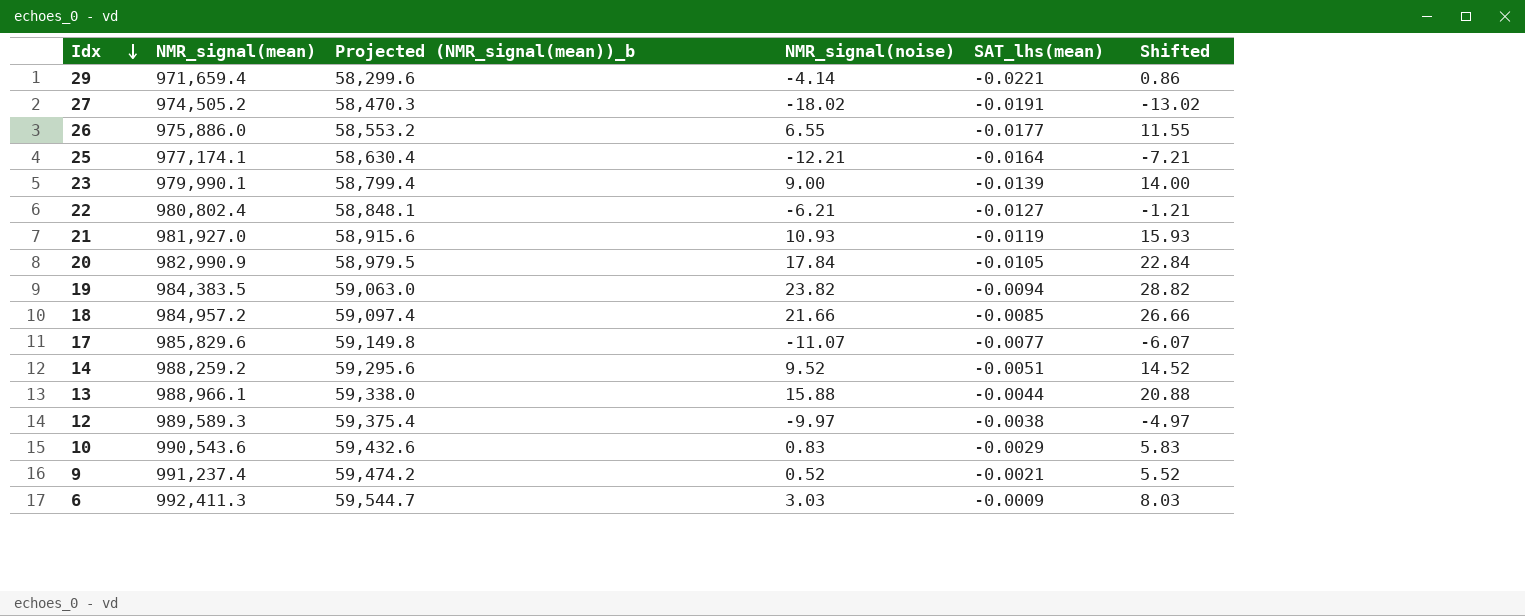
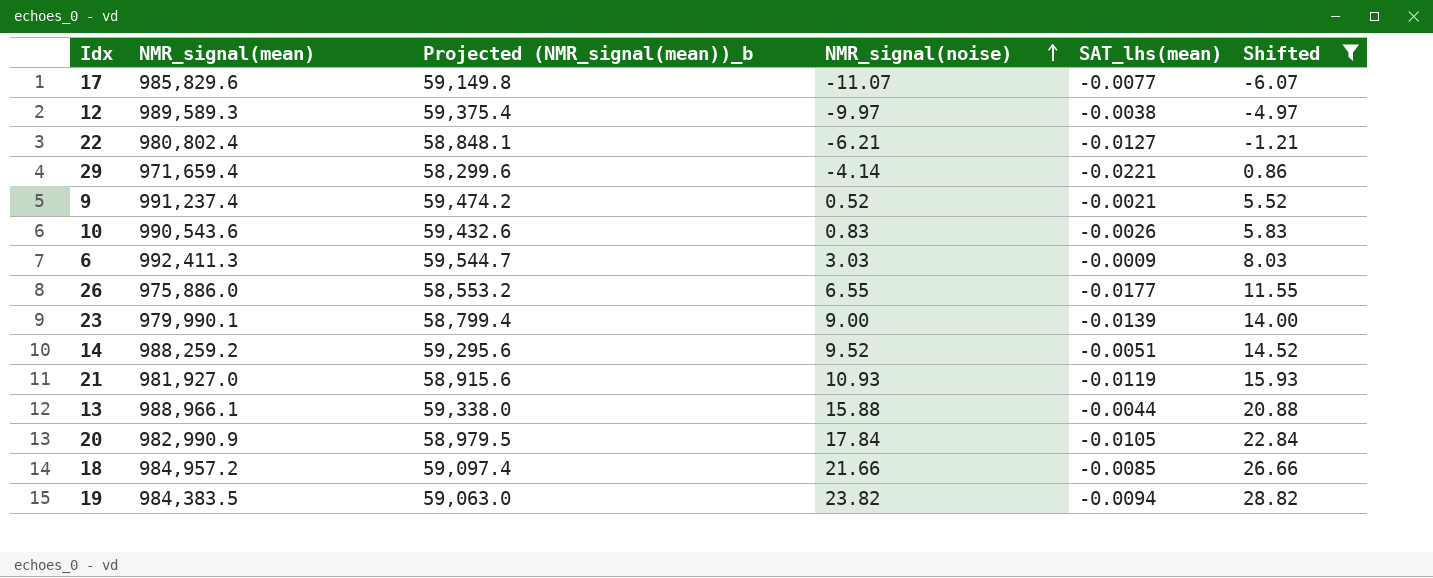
filter: none -> Shifted >= -6.07
row order: Idx descending -> NMR_signal(noise) ascending
10 | SAT_lhs(mean): -0.0029 -> -0.0026

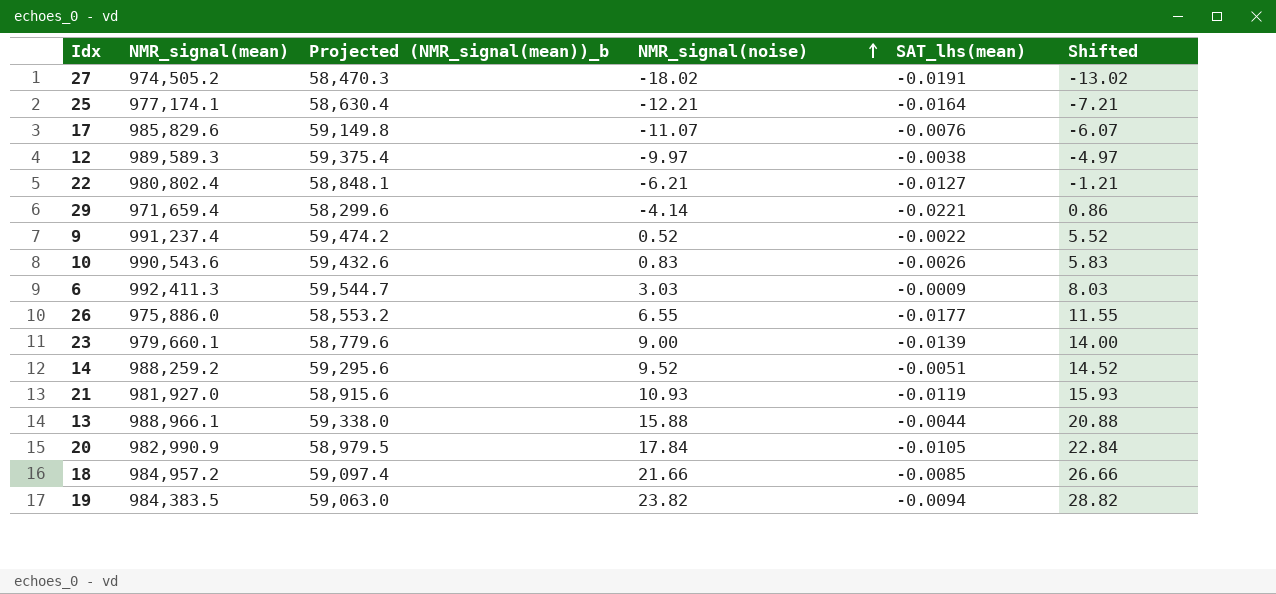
filter: Shifted >= -6.07 -> none
17 | SAT_lhs(mean): -0.0077 -> -0.0076
9 | SAT_lhs(mean): -0.0021 -> -0.0022
23 | NMR_signal(mean): 979,990.1 -> 979,660.1
23 | Projected (NMR_signal(mean))_b: 58,799.4 -> 58,779.6

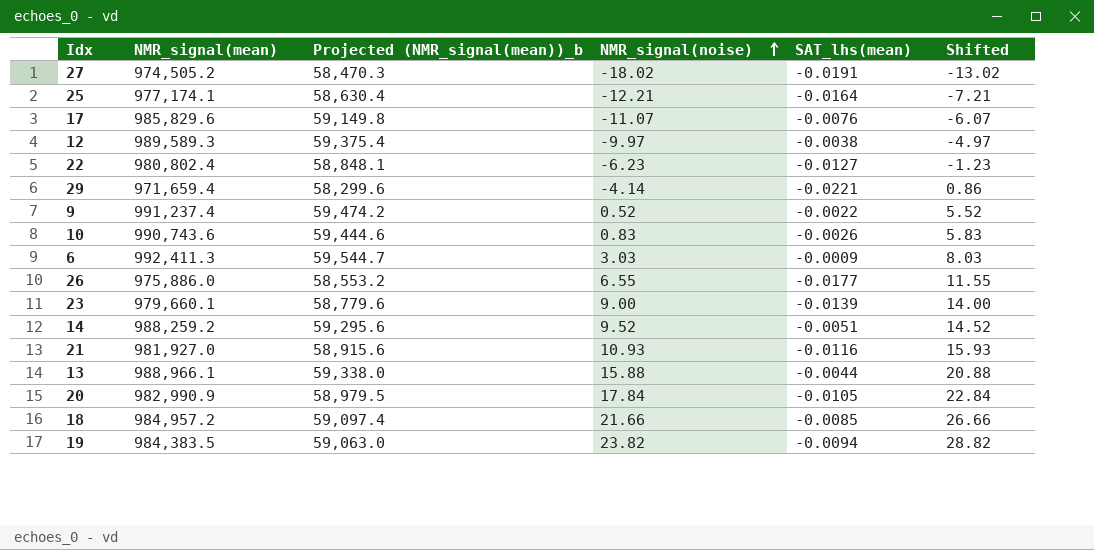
22 | NMR_signal(noise): -6.21 -> -6.23
22 | Shifted: -1.21 -> -1.23
10 | NMR_signal(mean): 990,543.6 -> 990,743.6
10 | Projected (NMR_signal(mean))_b: 59,432.6 -> 59,444.6
21 | SAT_lhs(mean): -0.0119 -> -0.0116

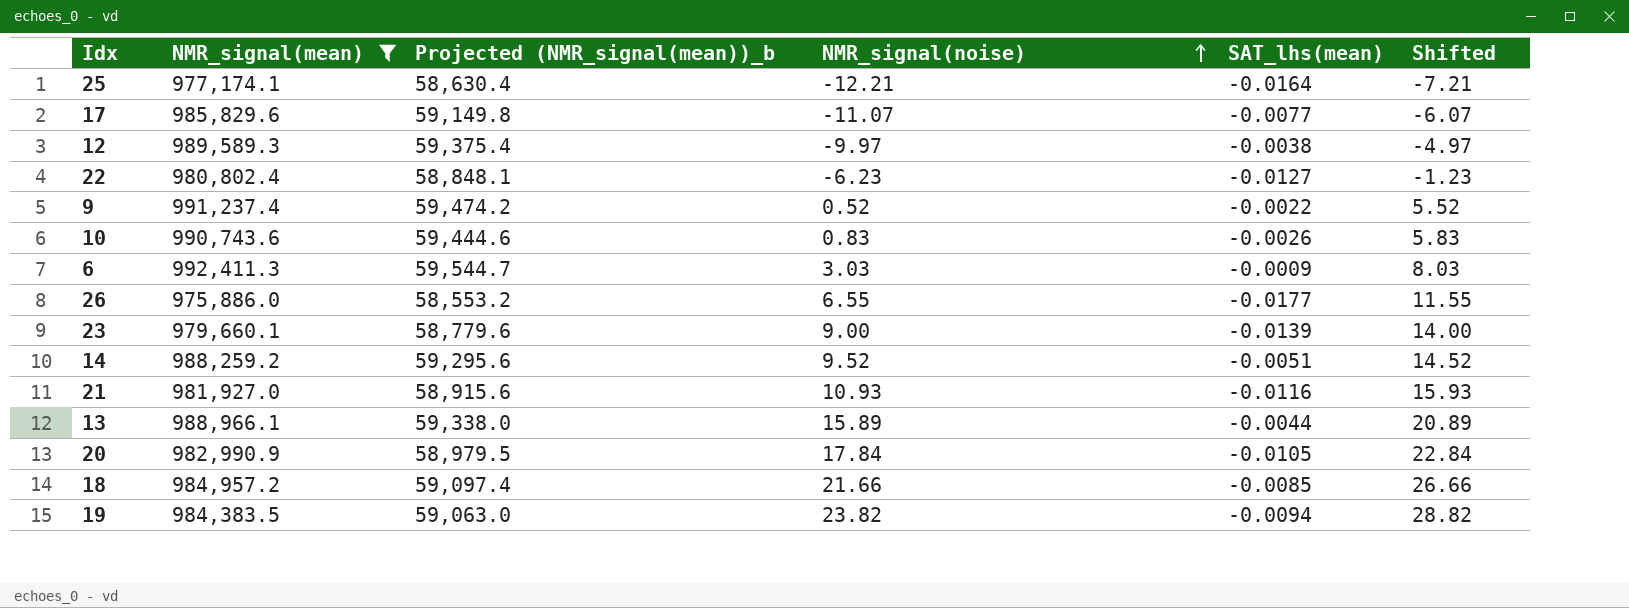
filter: none -> NMR_signal(mean) >= 975,886.0
17 | SAT_lhs(mean): -0.0076 -> -0.0077
13 | NMR_signal(noise): 15.88 -> 15.89
13 | Shifted: 20.88 -> 20.89

